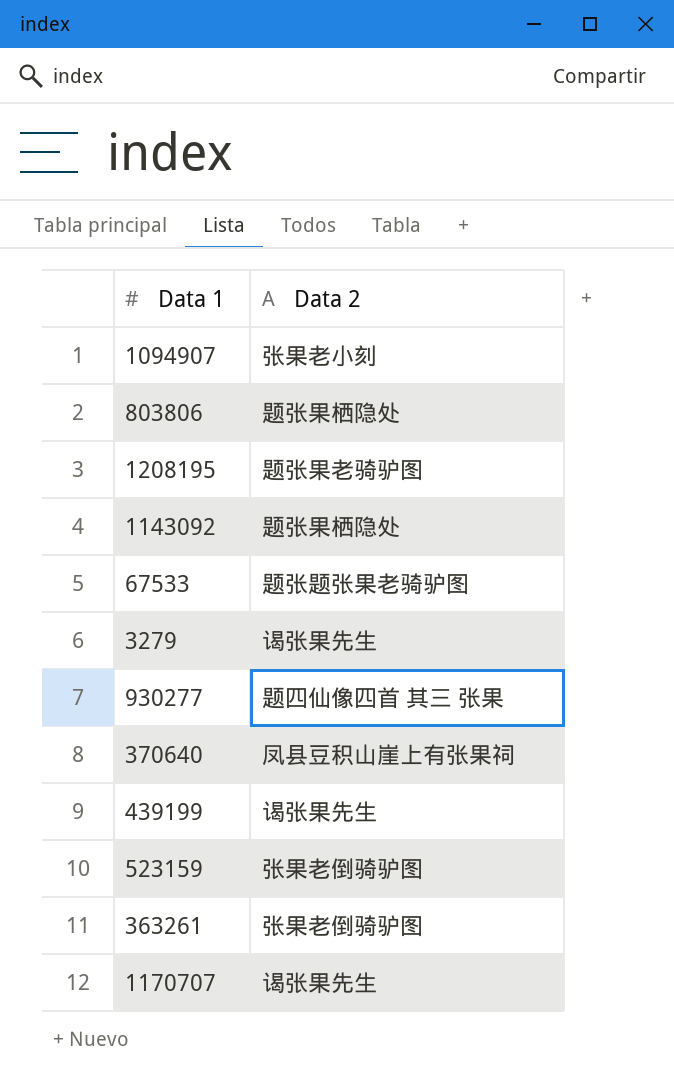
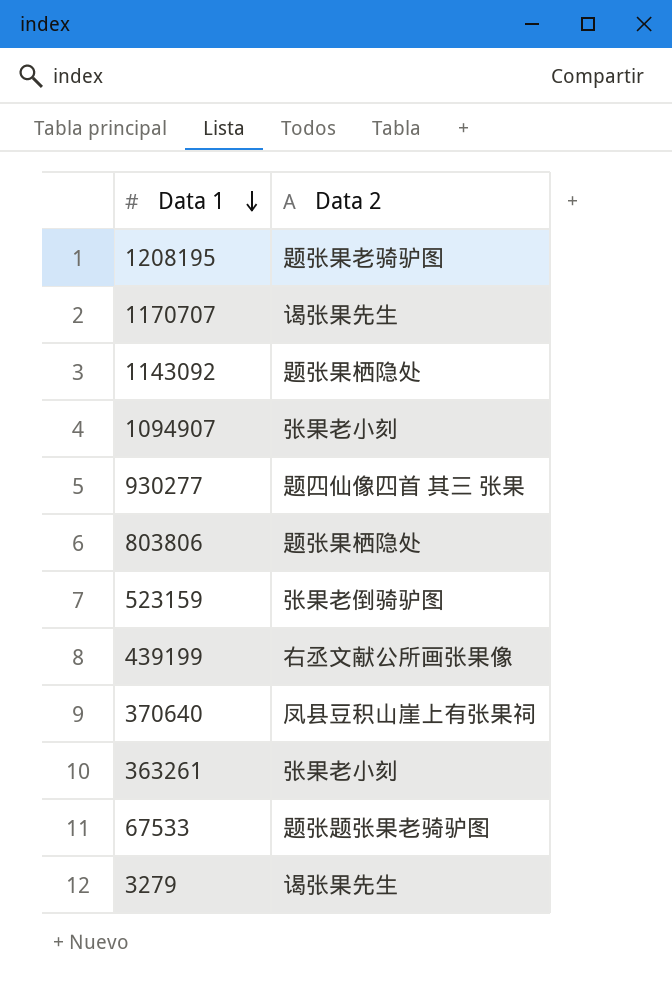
row order: none -> Data 1 descending
439199 | Data 2: 谒张果先生 -> 右丞文献公所画张果像
363261 | Data 2: 张果老倒骑驴图 -> 张果老小刻

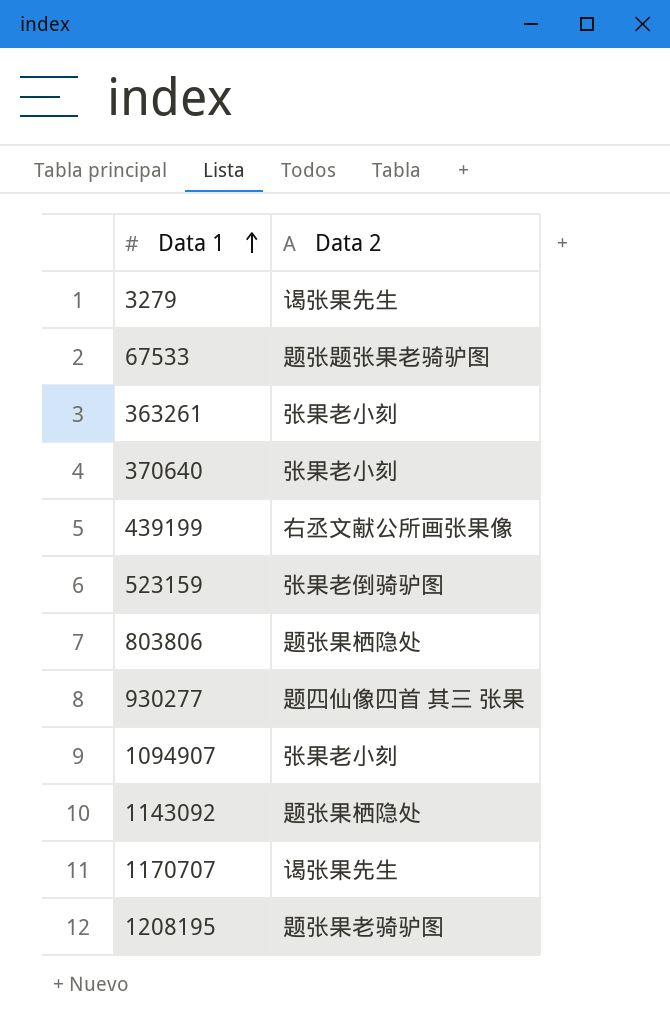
row order: Data 1 descending -> Data 1 ascending
370640 | Data 2: 凤县豆积山崖上有张果祠 -> 张果老小刻

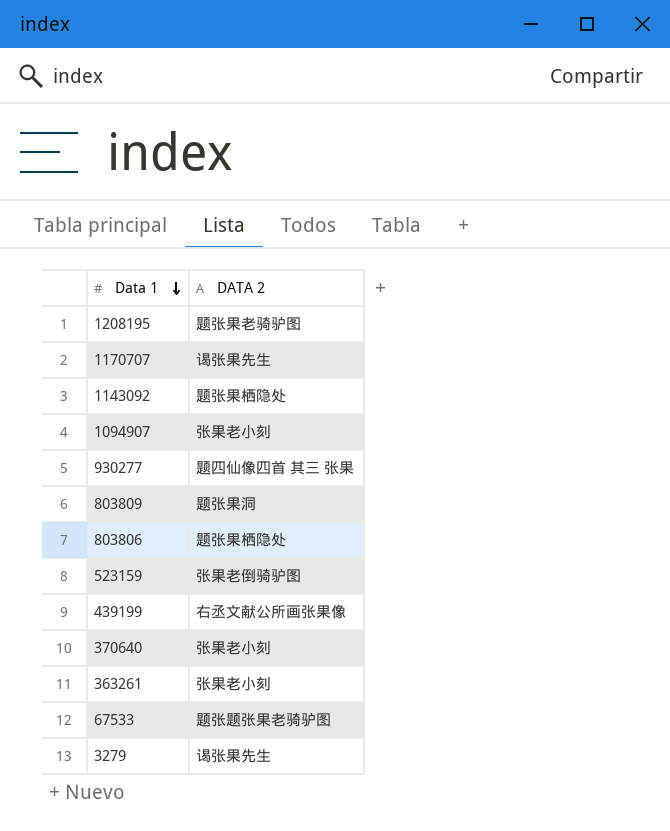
row order: Data 1 ascending -> Data 1 descending
column name: Data 2 -> DATA 2
row 803809: none -> 题张果洞

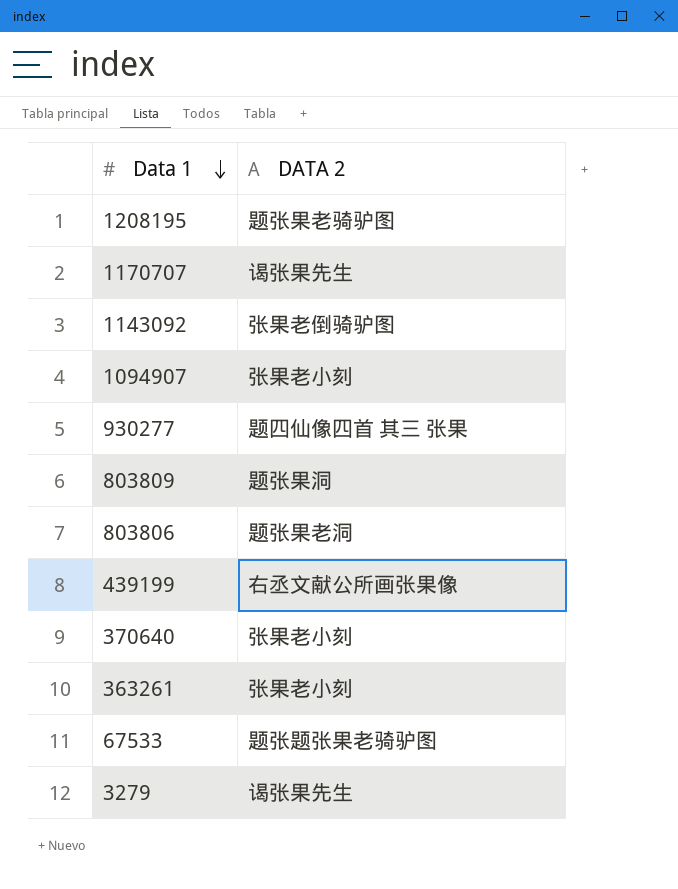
row 523159: 张果老倒骑驴图 -> none
1143092 | DATA 2: 题张果栖隐处 -> 张果老倒骑驴图
803806 | DATA 2: 题张果栖隐处 -> 题张果老洞

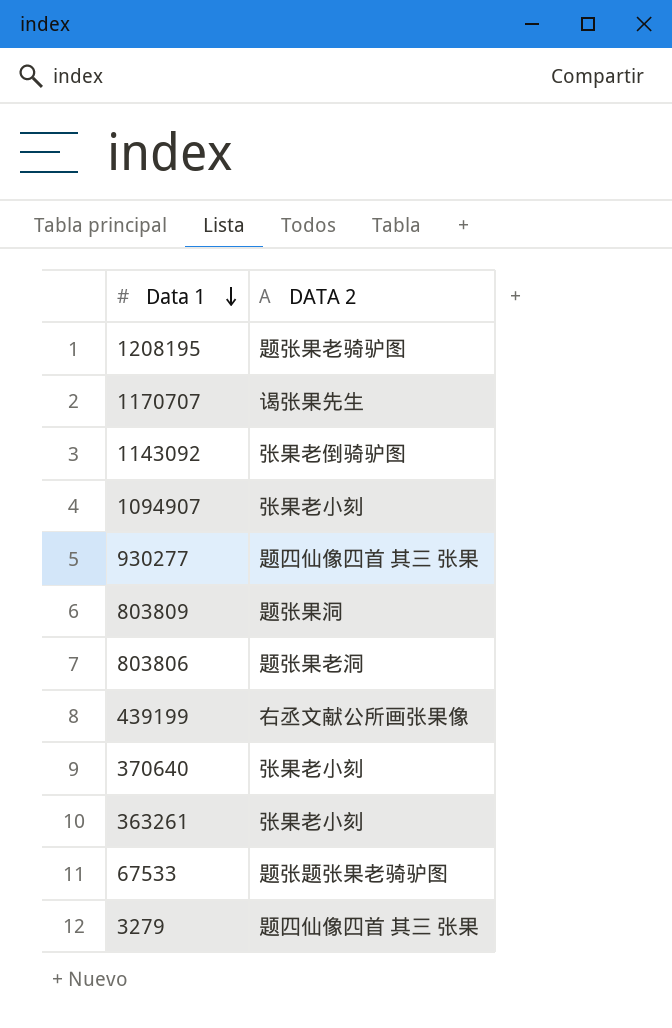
3279 | DATA 2: 谒张果先生 -> 题四仙像四首 其三 张果

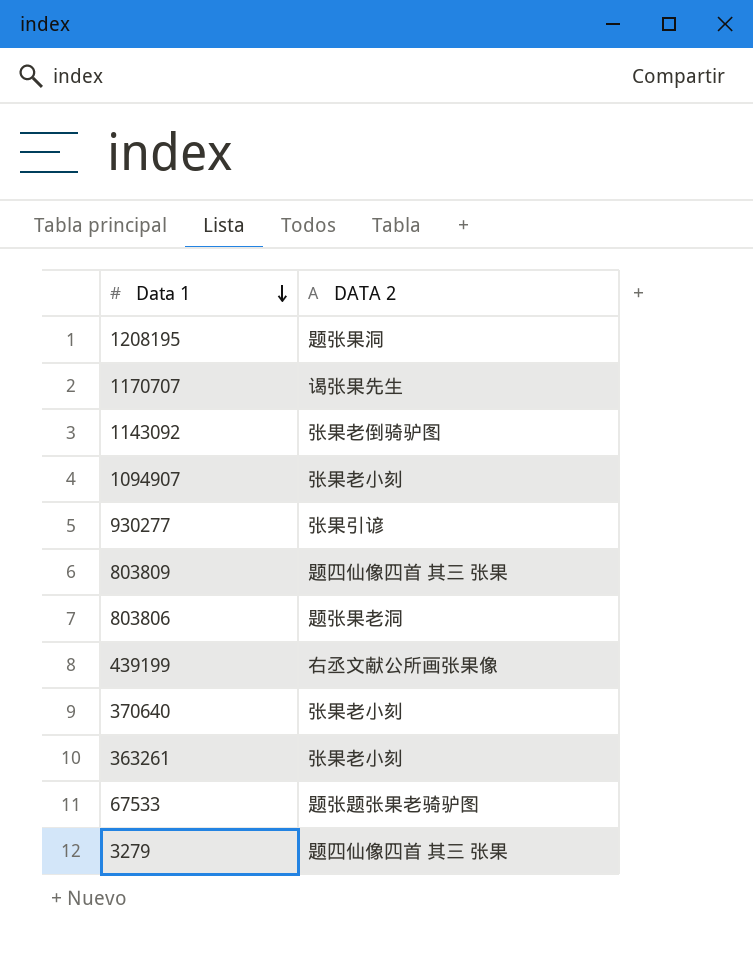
1208195 | DATA 2: 题张果老骑驴图 -> 题张果洞
930277 | DATA 2: 题四仙像四首 其三 张果 -> 张果引谚
803809 | DATA 2: 题张果洞 -> 题四仙像四首 其三 张果

